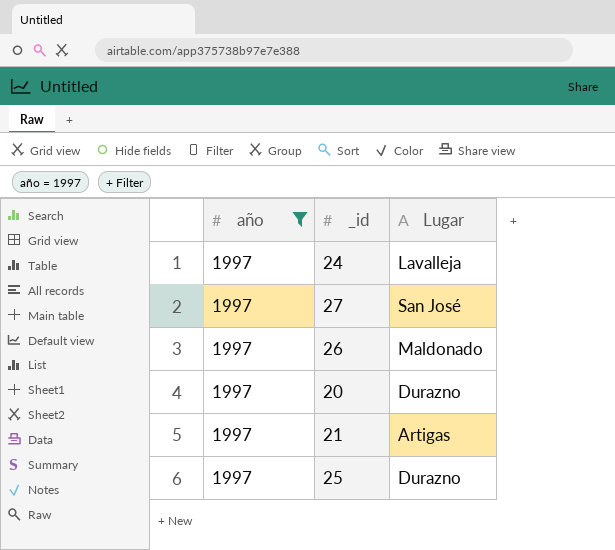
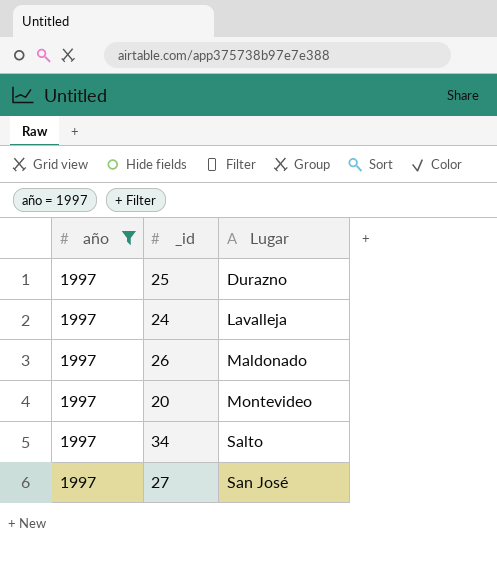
row order: none -> Lugar ascending
row 21: 1997 | Artigas -> none
20 | Lugar: Durazno -> Montevideo
row 34: none -> 1997 | Salto

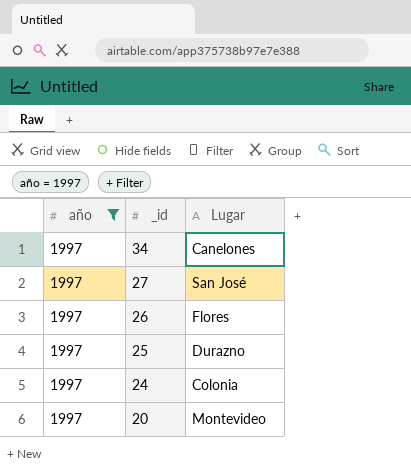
row order: Lugar ascending -> _id descending
34 | Lugar: Salto -> Canelones
26 | Lugar: Maldonado -> Flores
24 | Lugar: Lavalleja -> Colonia

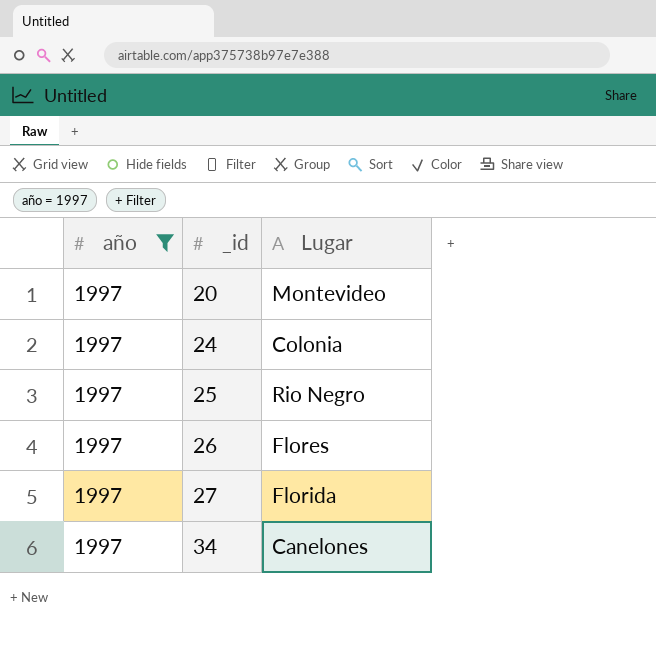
row order: _id descending -> _id ascending
25 | Lugar: Durazno -> Rio Negro
27 | Lugar: San José -> Florida

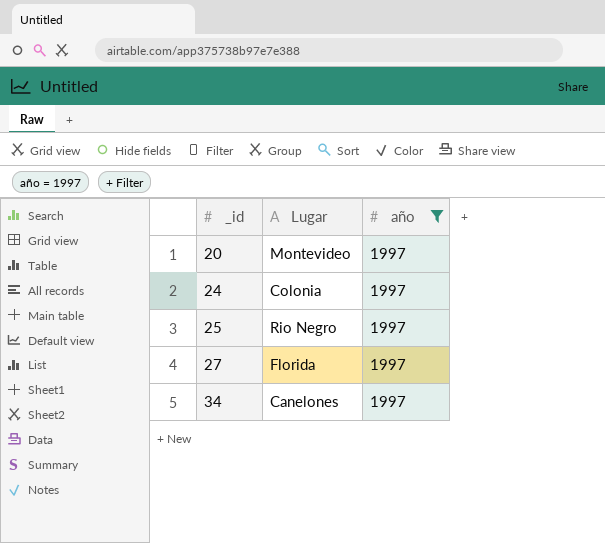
column año | position: 1 -> 3
row 26: 1997 | Flores -> none

